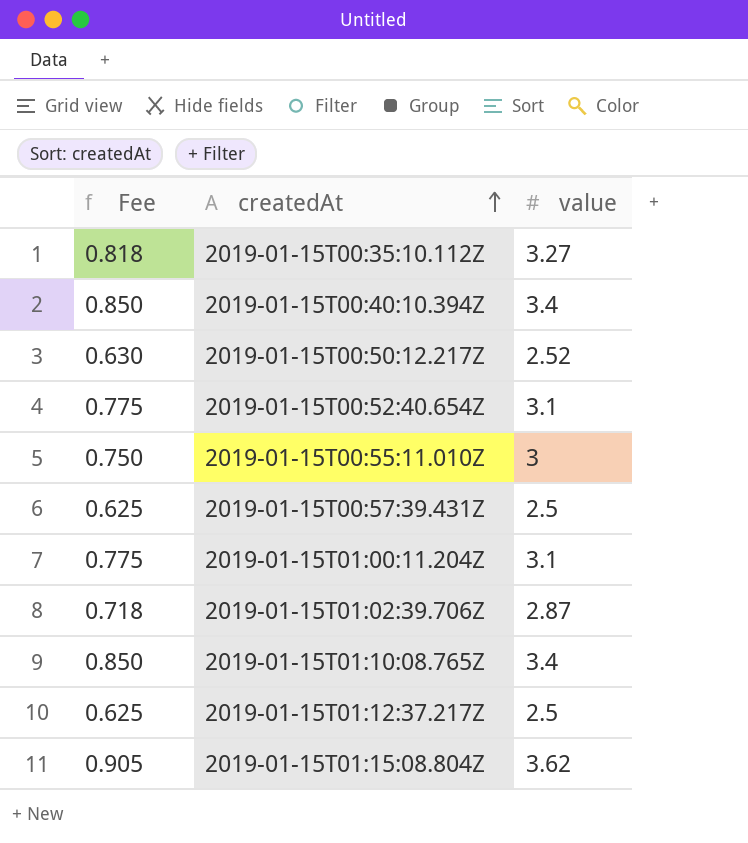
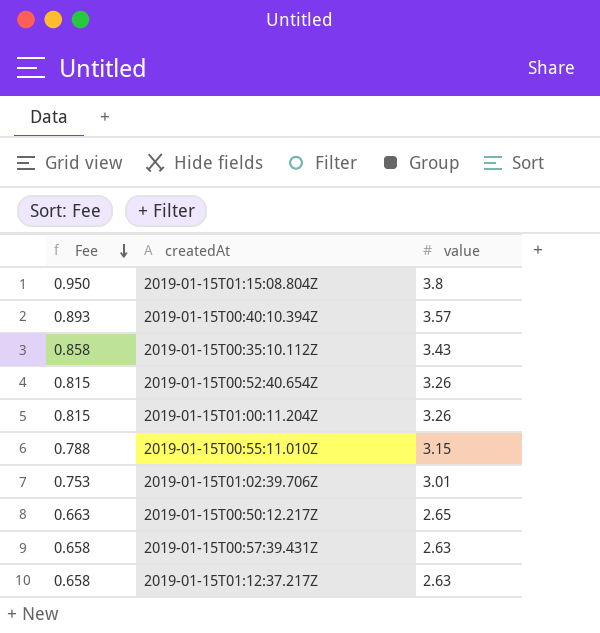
row order: createdAt ascending -> Fee descending
row 2019-01-15T01:10:08.765Z: 0.850 | 3.4 -> none
2019-01-15T01:15:08.804Z | Fee: 0.905 -> 0.950
2019-01-15T01:15:08.804Z | value: 3.62 -> 3.8
2019-01-15T00:40:10.394Z | Fee: 0.850 -> 0.893
2019-01-15T00:40:10.394Z | value: 3.4 -> 3.57
2019-01-15T00:35:10.112Z | Fee: 0.818 -> 0.858
2019-01-15T00:35:10.112Z | value: 3.27 -> 3.43
2019-01-15T00:52:40.654Z | Fee: 0.775 -> 0.815
2019-01-15T00:52:40.654Z | value: 3.1 -> 3.26
2019-01-15T01:00:11.204Z | Fee: 0.775 -> 0.815
2019-01-15T01:00:11.204Z | value: 3.1 -> 3.26
2019-01-15T00:55:11.010Z | Fee: 0.750 -> 0.788
2019-01-15T00:55:11.010Z | value: 3 -> 3.15
2019-01-15T01:02:39.706Z | Fee: 0.718 -> 0.753
2019-01-15T01:02:39.706Z | value: 2.87 -> 3.01
2019-01-15T00:50:12.217Z | Fee: 0.630 -> 0.663
2019-01-15T00:50:12.217Z | value: 2.52 -> 2.65
2019-01-15T00:57:39.431Z | Fee: 0.625 -> 0.658
2019-01-15T00:57:39.431Z | value: 2.5 -> 2.63
2019-01-15T01:12:37.217Z | Fee: 0.625 -> 0.658
2019-01-15T01:12:37.217Z | value: 2.5 -> 2.63

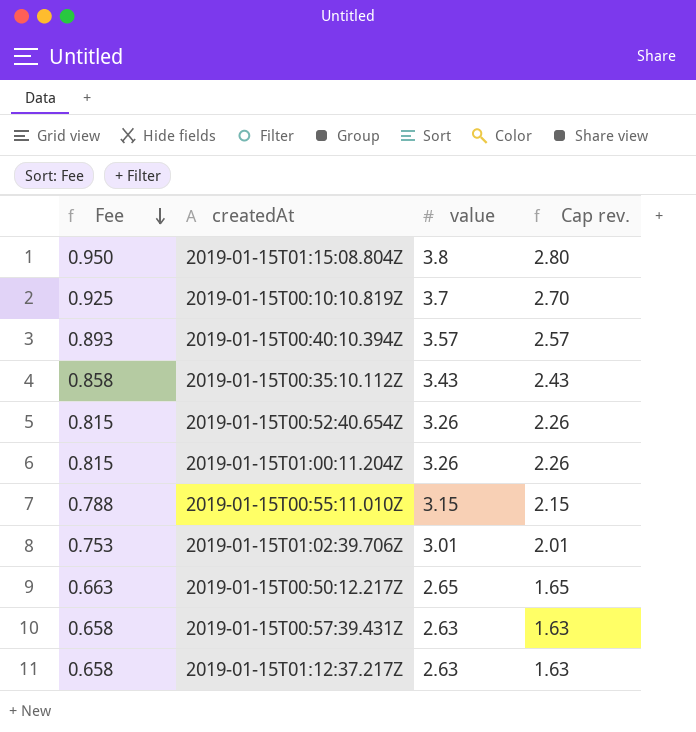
column Cap rev. | formula: none -> [value] - 1
row 2019-01-15T00:10:10.819Z: none -> 0.925 | 3.7 | 2.70

